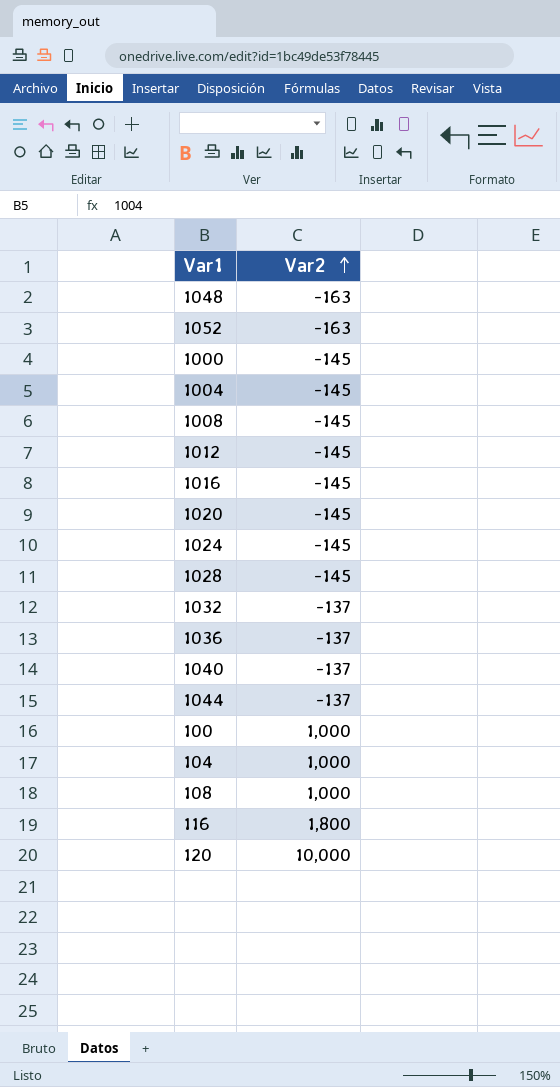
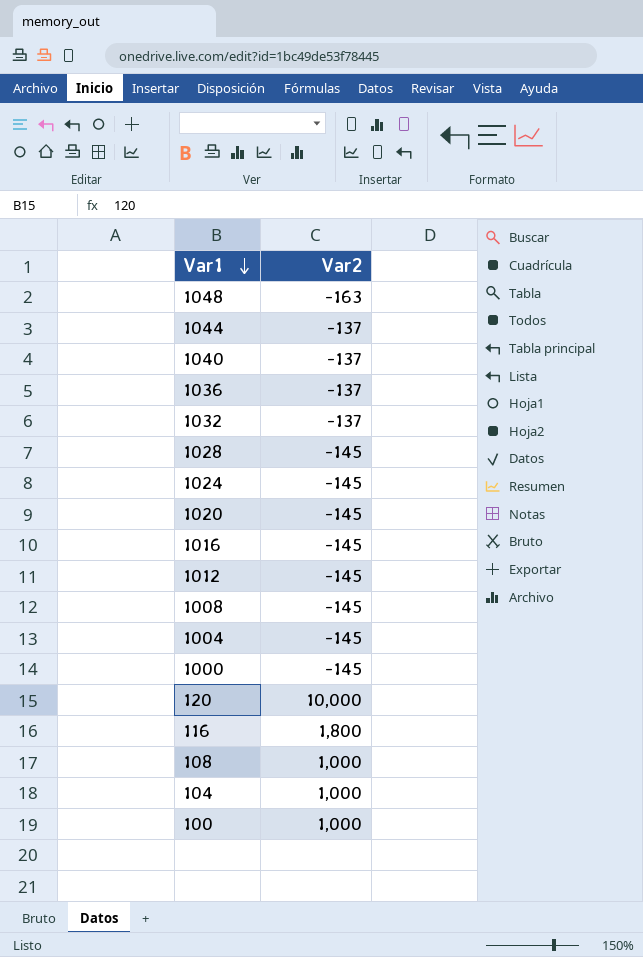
row order: Var2 ascending -> Var1 descending
row 1052: -163 -> none

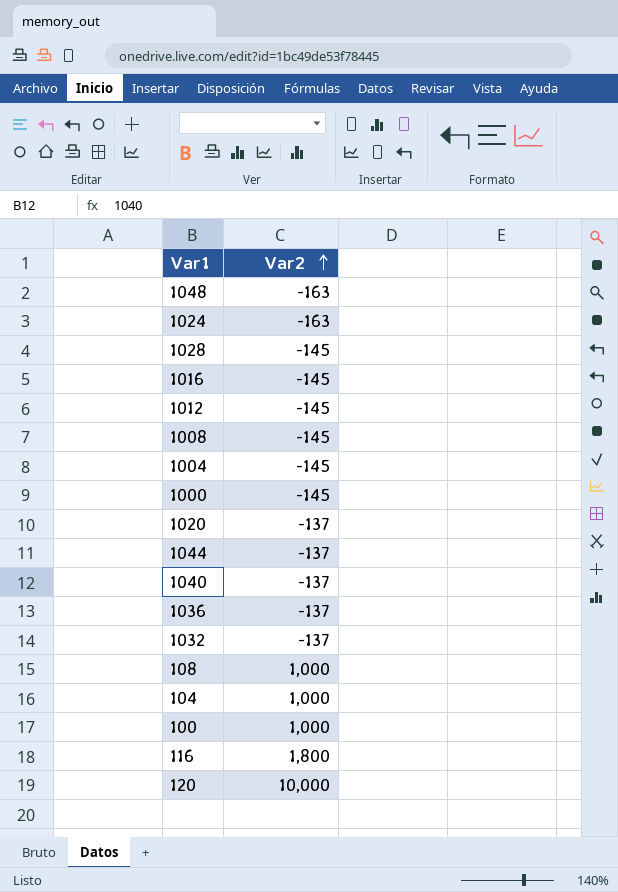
row order: Var1 descending -> Var2 ascending
1024 | Var2: -145 -> -163
1020 | Var2: -145 -> -137

